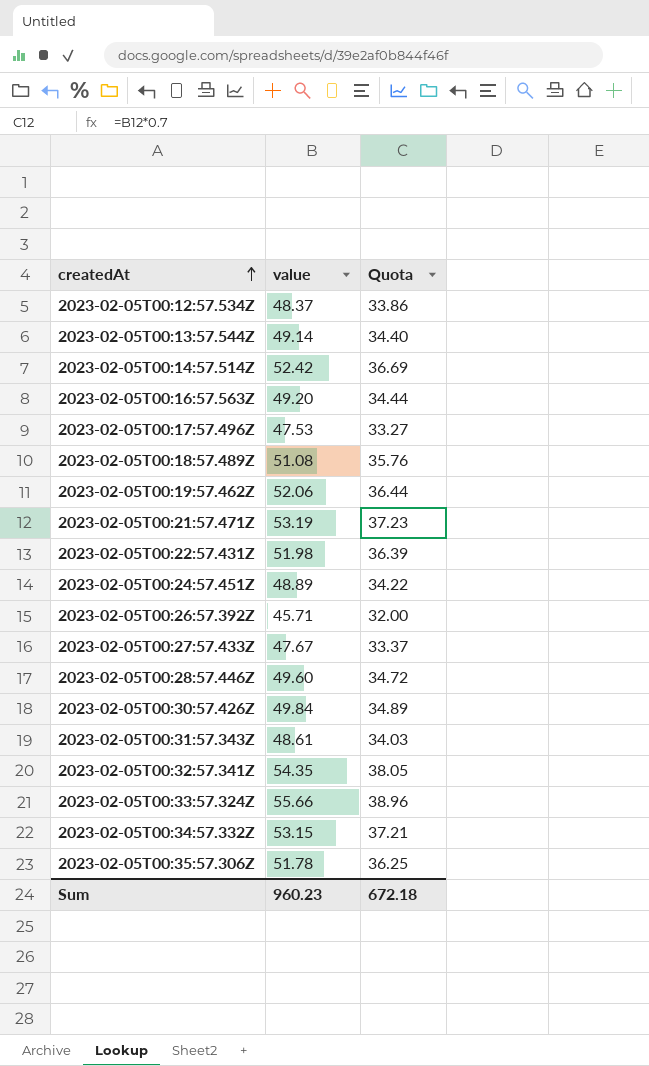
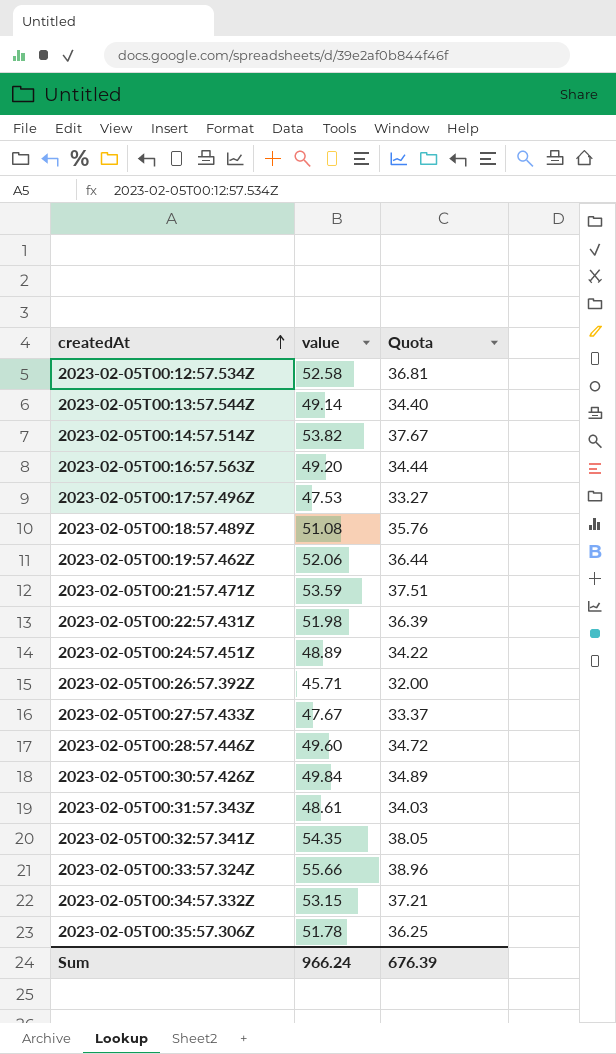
2023-02-05T00:12:57.534Z | value: 48.37 -> 52.58
2023-02-05T00:12:57.534Z | Quota: 33.86 -> 36.81
2023-02-05T00:14:57.514Z | value: 52.42 -> 53.82
2023-02-05T00:14:57.514Z | Quota: 36.69 -> 37.67
2023-02-05T00:21:57.471Z | value: 53.19 -> 53.59
2023-02-05T00:21:57.471Z | Quota: 37.23 -> 37.51
Sum | value: 960.23 -> 966.24
Sum | Quota: 672.18 -> 676.39

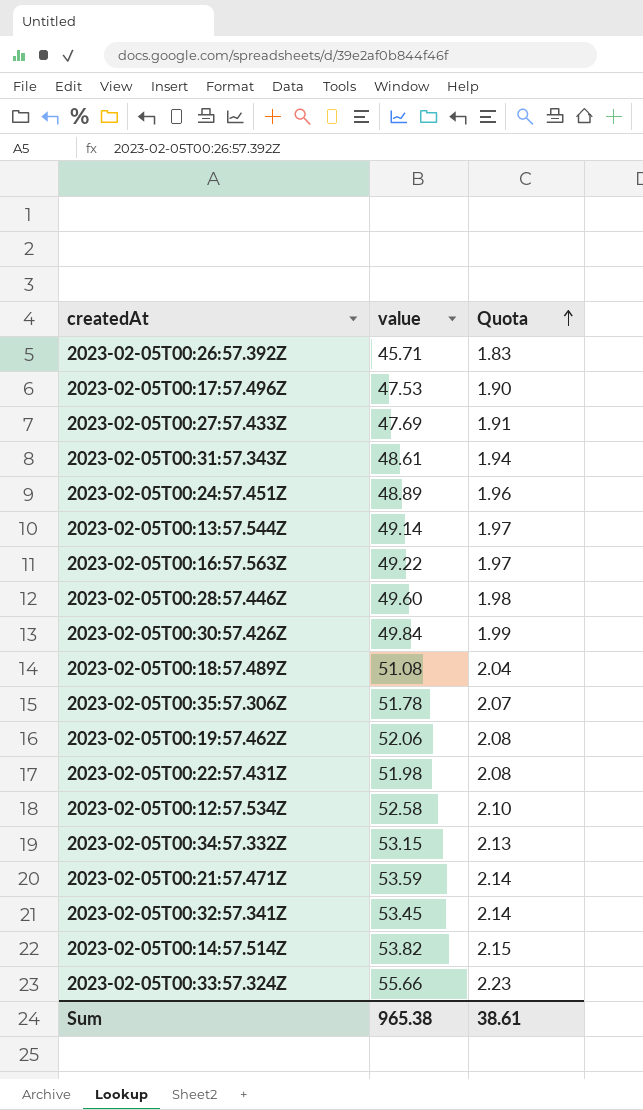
row order: createdAt ascending -> Quota ascending
column Quota | formula: [value] * 0.7 -> [value] * 0.04
2023-02-05T00:27:57.433Z | value: 47.67 -> 47.69
2023-02-05T00:16:57.563Z | value: 49.20 -> 49.22
2023-02-05T00:32:57.341Z | value: 54.35 -> 53.45
Sum | value: 966.24 -> 965.38
Sum | Quota: 676.39 -> 38.61

